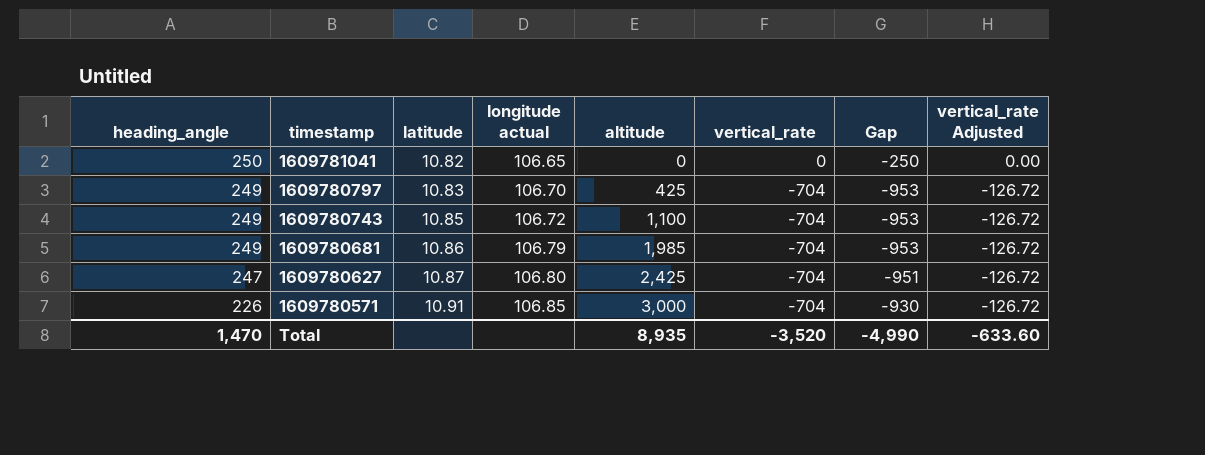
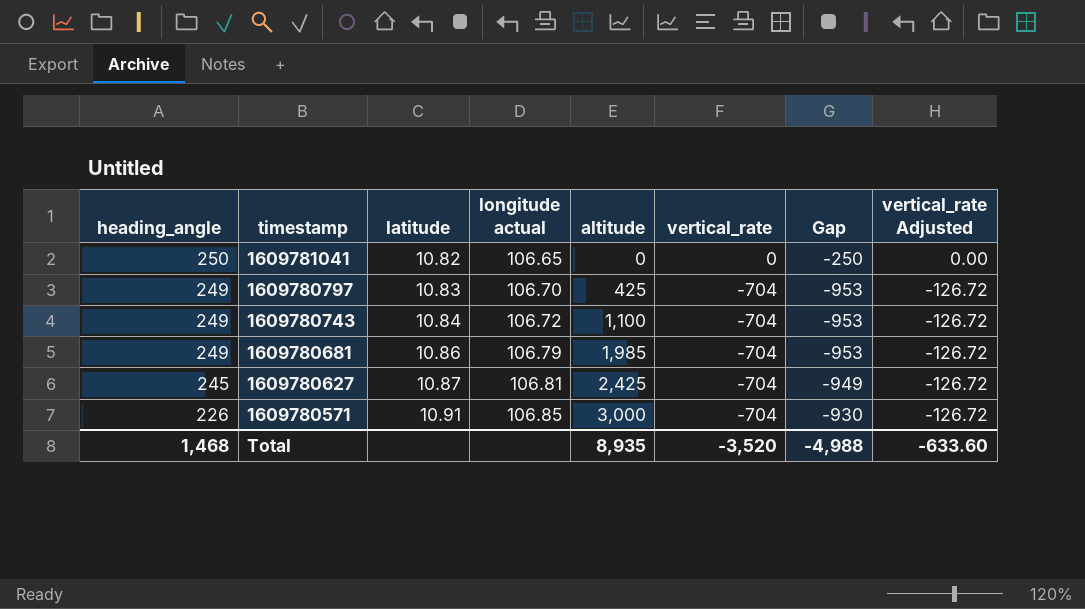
1609780743 | latitude: 10.85 -> 10.84
1609780627 | heading_angle: 247 -> 245
1609780627 | longitude actual: 106.80 -> 106.81
1609780627 | Gap: -951 -> -949
Total | heading_angle: 1,470 -> 1,468
Total | Gap: -4,990 -> -4,988

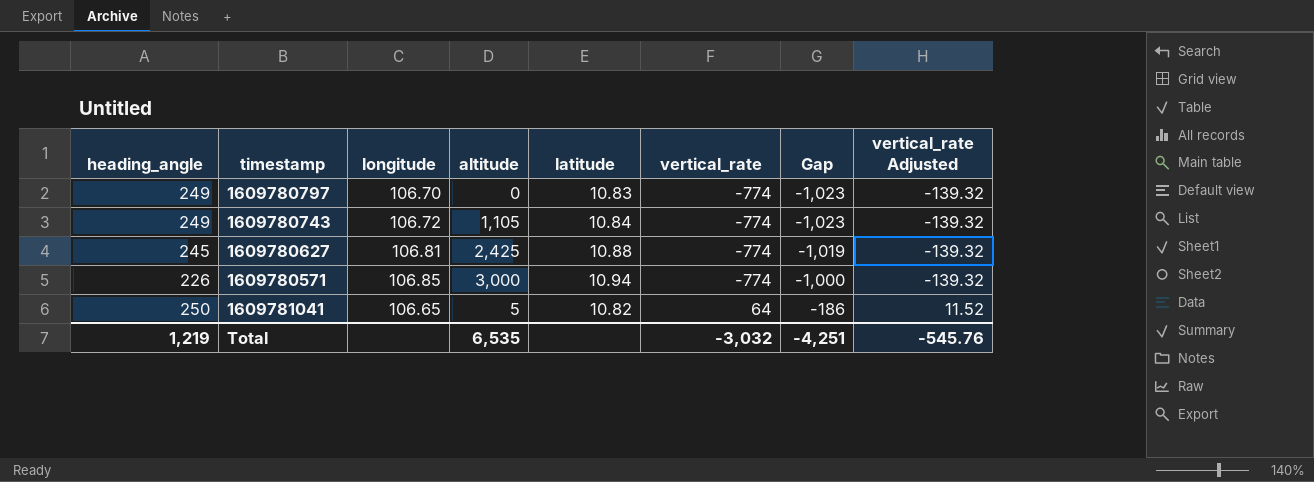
row order: heading_angle descending -> vertical_rate ascending
column name: longitude actual -> longitude
column latitude | position: 3 -> 5
row 1609780681: 249 | 10.86 | 106.79 | 1,985 | -704 | -953 | -126.72 -> none
1609780797 | altitude: 425 -> 0
1609780797 | vertical_rate: -704 -> -774
1609780797 | Gap: -953 -> -1,023
1609780797 | vertical_rate Adjusted: -126.72 -> -139.32
1609780743 | altitude: 1,100 -> 1,105
1609780743 | vertical_rate: -704 -> -774
1609780743 | Gap: -953 -> -1,023
1609780743 | vertical_rate Adjusted: -126.72 -> -139.32
1609780627 | latitude: 10.87 -> 10.88
1609780627 | vertical_rate: -704 -> -774
1609780627 | Gap: -949 -> -1,019
1609780627 | vertical_rate Adjusted: -126.72 -> -139.32
1609780571 | latitude: 10.91 -> 10.94
1609780571 | vertical_rate: -704 -> -774
1609780571 | Gap: -930 -> -1,000
1609780571 | vertical_rate Adjusted: -126.72 -> -139.32
1609781041 | altitude: 0 -> 5
1609781041 | vertical_rate: 0 -> 64
1609781041 | Gap: -250 -> -186
1609781041 | vertical_rate Adjusted: 0.00 -> 11.52
Total | heading_angle: 1,468 -> 1,219
Total | altitude: 8,935 -> 6,535
Total | vertical_rate: -3,520 -> -3,032
Total | Gap: -4,988 -> -4,251
Total | vertical_rate Adjusted: -633.60 -> -545.76

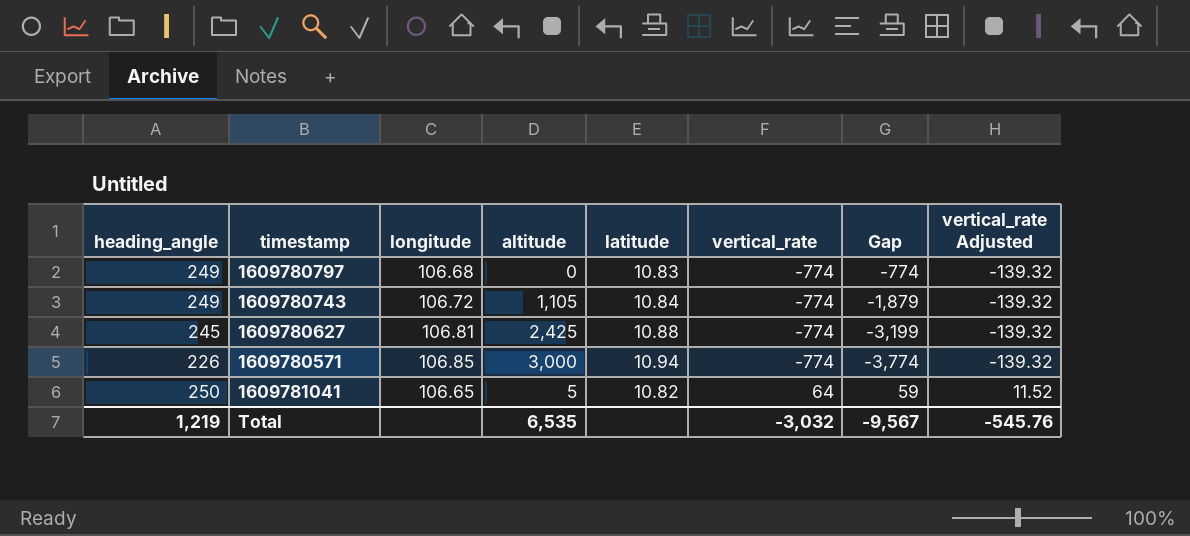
column Gap | formula: [vertical_rate] - [heading_angle] -> [vertical_rate] - [altitude]
1609780797 | longitude: 106.70 -> 106.68
Total | Gap: -4,251 -> -9,567

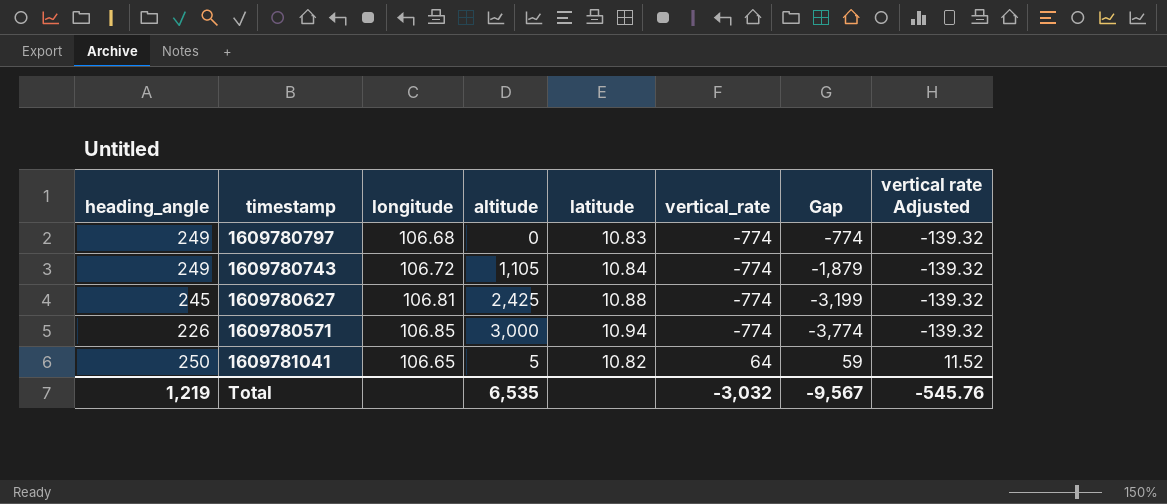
column name: vertical_rate Adjusted -> vertical rate Adjusted

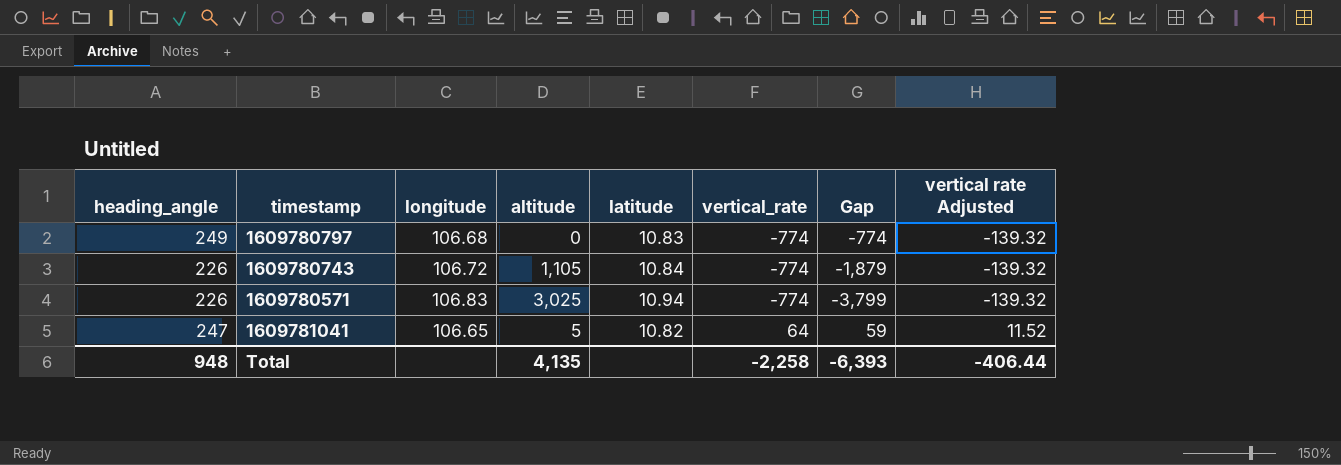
row 1609780627: 245 | 106.81 | 2,425 | 10.88 | -774 | -3,199 | -139.32 -> none
1609780743 | heading_angle: 249 -> 226
1609780571 | longitude: 106.85 -> 106.83
1609780571 | altitude: 3,000 -> 3,025
1609780571 | Gap: -3,774 -> -3,799
1609781041 | heading_angle: 250 -> 247
Total | heading_angle: 1,219 -> 948
Total | altitude: 6,535 -> 4,135
Total | vertical_rate: -3,032 -> -2,258
Total | Gap: -9,567 -> -6,393
Total | vertical rate Adjusted: -545.76 -> -406.44

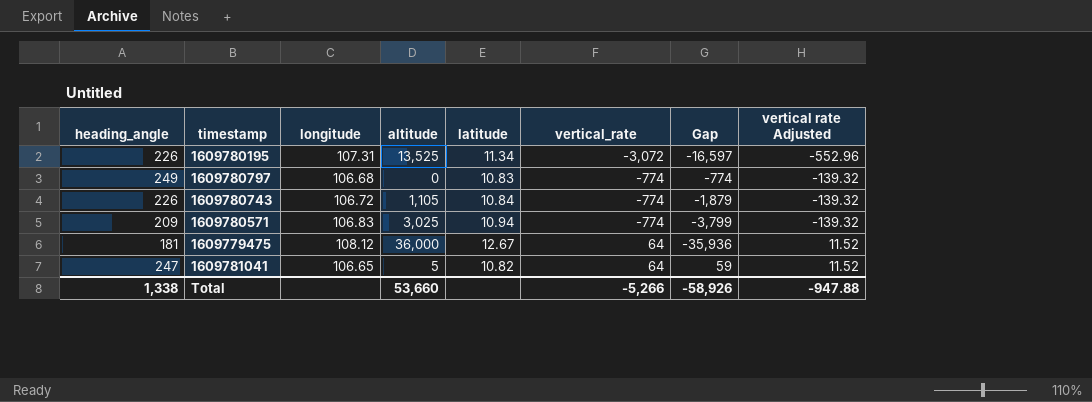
row 1609780195: none -> 226 | 107.31 | 13,525 | 11.34 | -3,072 | -16,597 | -552.96
1609780571 | heading_angle: 226 -> 209
row 1609779475: none -> 181 | 108.12 | 36,000 | 12.67 | 64 | -35,936 | 11.52
Total | heading_angle: 948 -> 1,338
Total | altitude: 4,135 -> 53,660
Total | vertical_rate: -2,258 -> -5,266
Total | Gap: -6,393 -> -58,926
Total | vertical rate Adjusted: -406.44 -> -947.88

